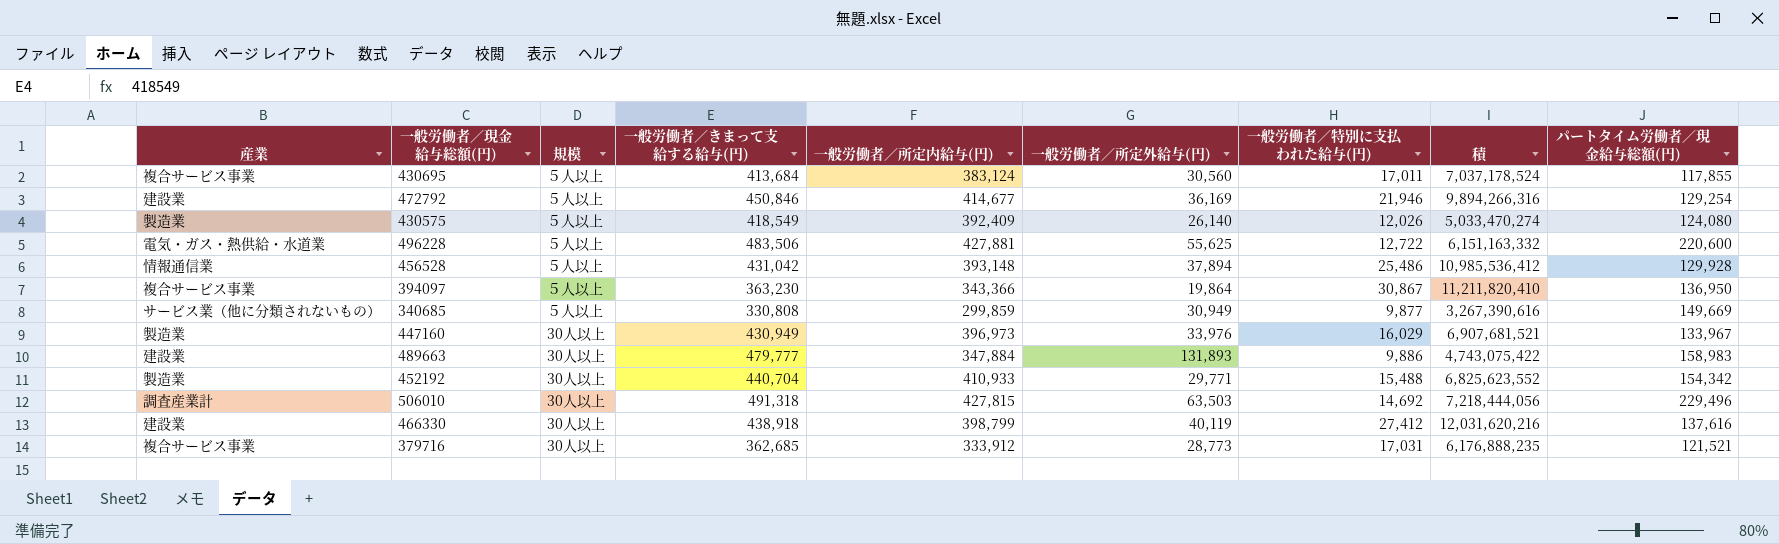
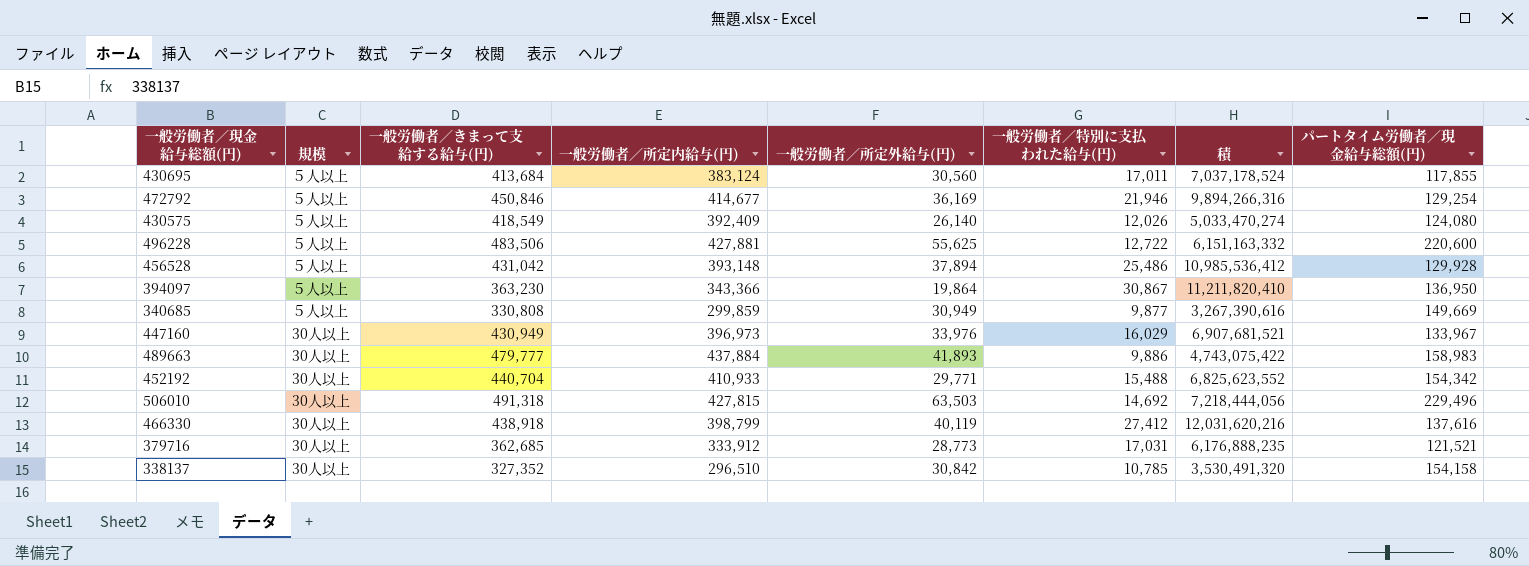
column 産業 | position: 1 -> none
489663 | 一般労働者／所定内給与(円): 347,884 -> 437,884
489663 | 一般労働者／所定外給与(円): 131,893 -> 41,893
row 338137: none -> 30人以上 | 327,352 | 296,510 | 30,842 | 10,785 | 3,530,491,320 | 154,158

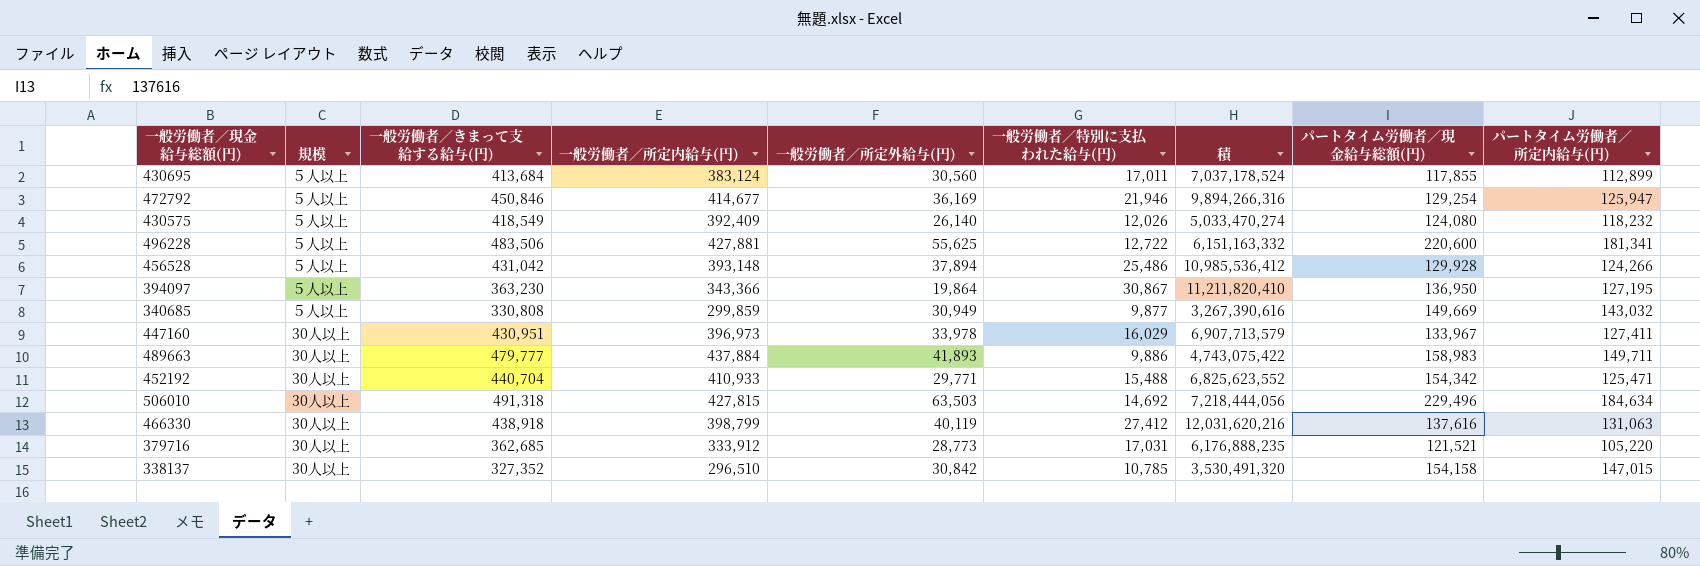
column パートタイム労働者／所定内給与(円) | position: none -> 9
447160 | 一般労働者／きまって支給する給与(円): 430,949 -> 430,951
447160 | 一般労働者／所定外給与(円): 33,976 -> 33,978
447160 | 積: 6,907,681,521 -> 6,907,713,579

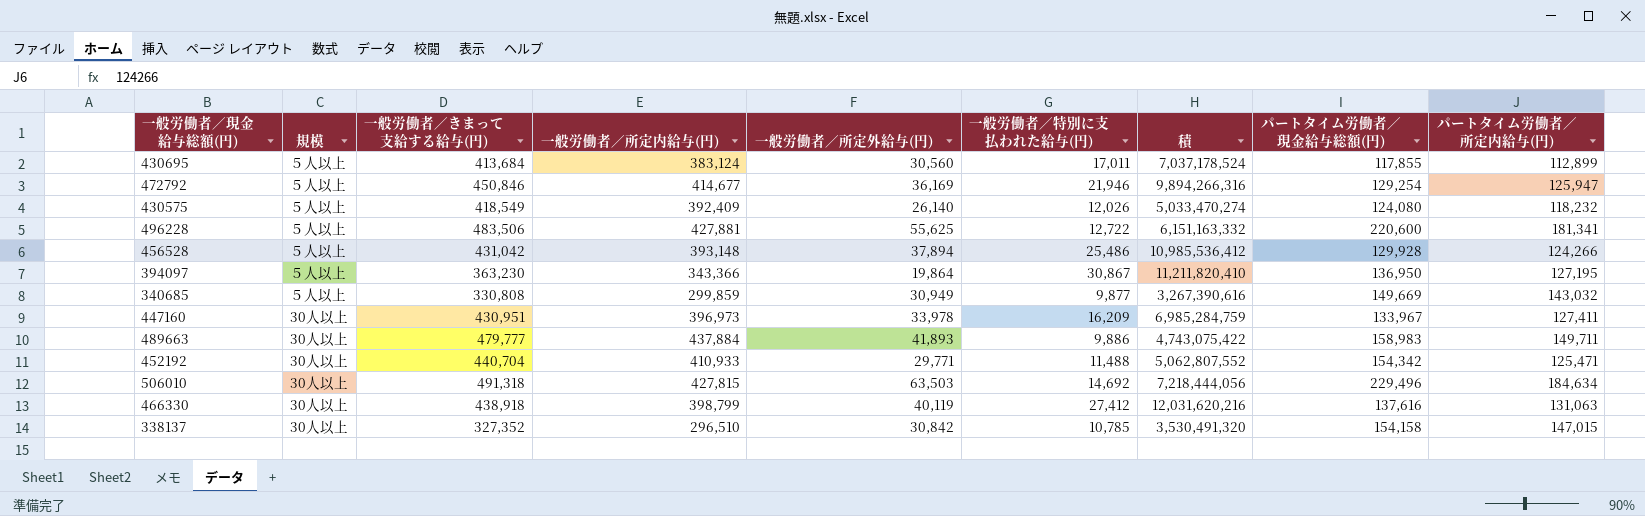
row 379716: 30人以上 | 362,685 | 333,912 | 28,773 | 17,031 | 6,176,888,235 | 121,521 | 105,220 -> none
447160 | 一般労働者／特別に支払われた給与(円): 16,029 -> 16,209
447160 | 積: 6,907,713,579 -> 6,985,284,759
452192 | 一般労働者／特別に支払われた給与(円): 15,488 -> 11,488
452192 | 積: 6,825,623,552 -> 5,062,807,552

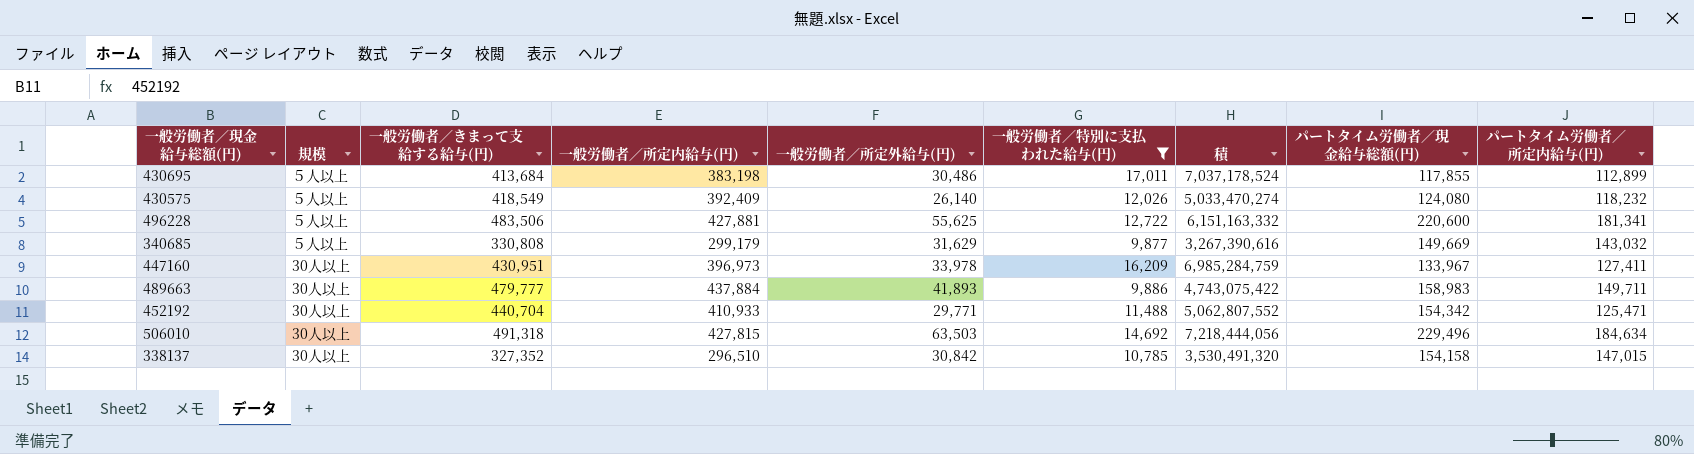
filter: none -> 一般労働者／特別に支払われた給与(円) <= 17,011
430695 | 一般労働者／所定内給与(円): 383,124 -> 383,198
430695 | 一般労働者／所定外給与(円): 30,560 -> 30,486
340685 | 一般労働者／所定内給与(円): 299,859 -> 299,179
340685 | 一般労働者／所定外給与(円): 30,949 -> 31,629

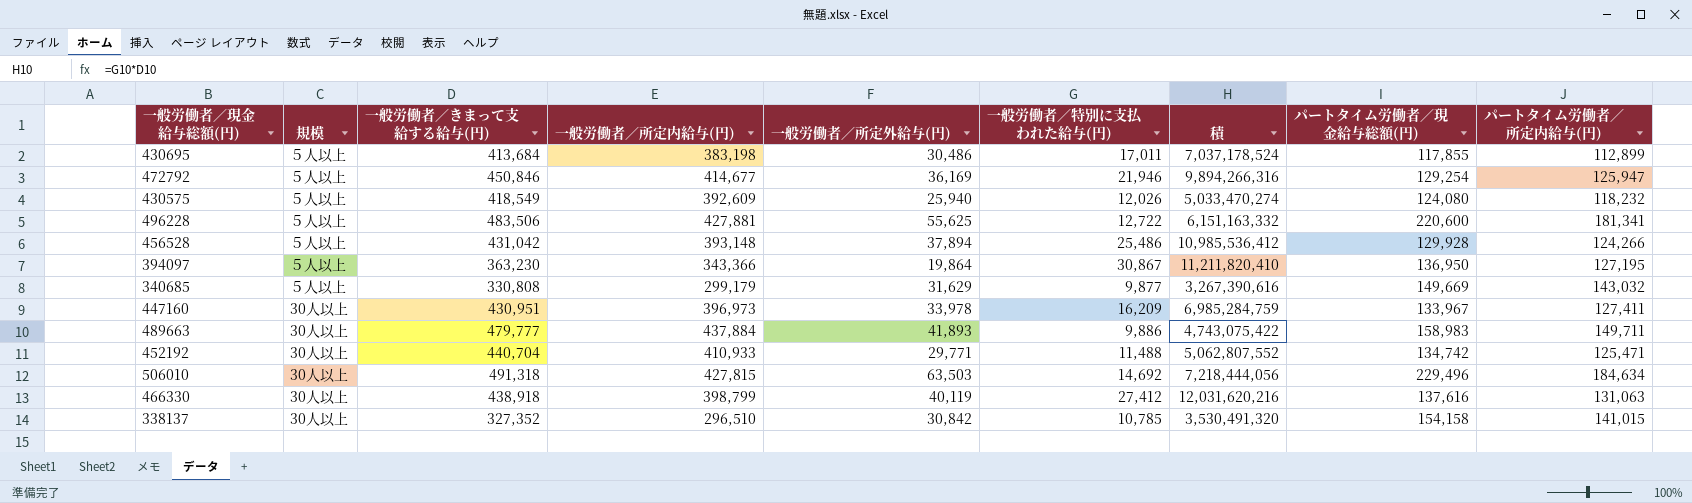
filter: 一般労働者／特別に支払われた給与(円) <= 17,011 -> none
430575 | 一般労働者／所定内給与(円): 392,409 -> 392,609
430575 | 一般労働者／所定外給与(円): 26,140 -> 25,940
452192 | パートタイム労働者／現金給与総額(円): 154,342 -> 134,742
338137 | パートタイム労働者／所定内給与(円): 147,015 -> 141,015

